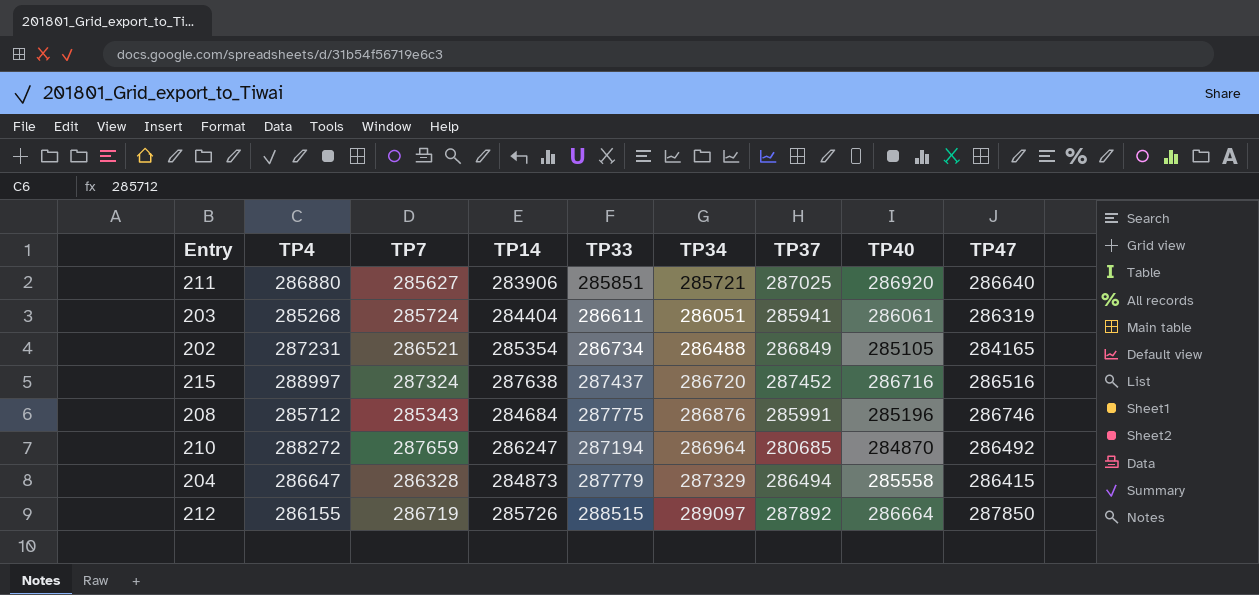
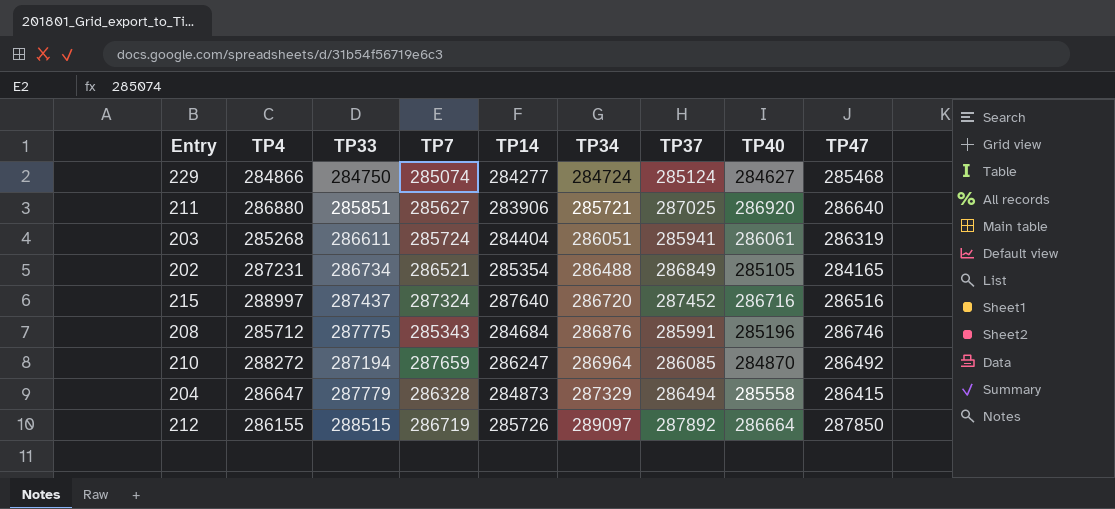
column TP33 | position: 5 -> 3
row 229: none -> 284866 | 284750 | 285074 | 284277 | 284724 | 285124 | 284627 | 285468
215 | TP14: 287638 -> 287640
210 | TP37: 280685 -> 286085

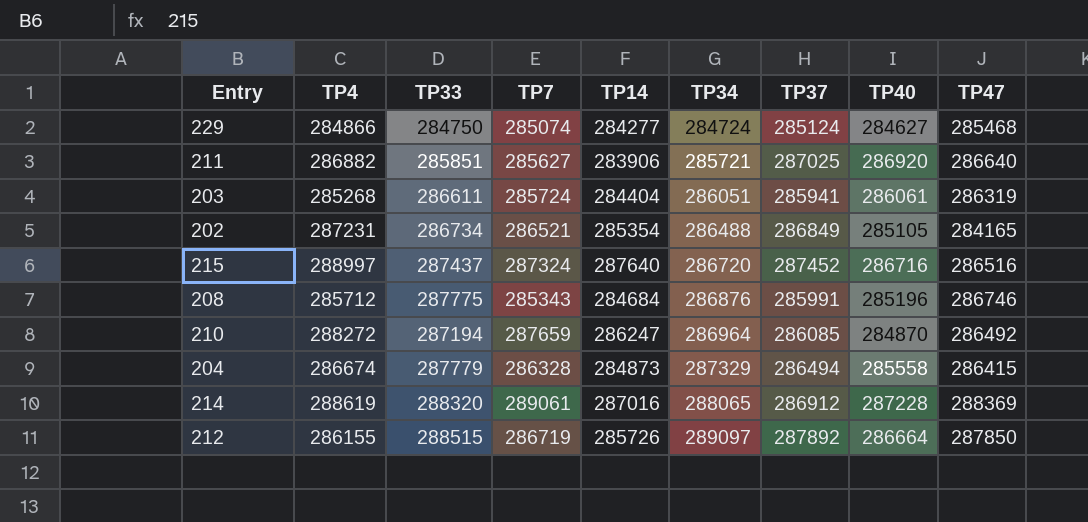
211 | TP4: 286880 -> 286882
204 | TP4: 286647 -> 286674
row 214: none -> 288619 | 288320 | 289061 | 287016 | 288065 | 286912 | 287228 | 288369

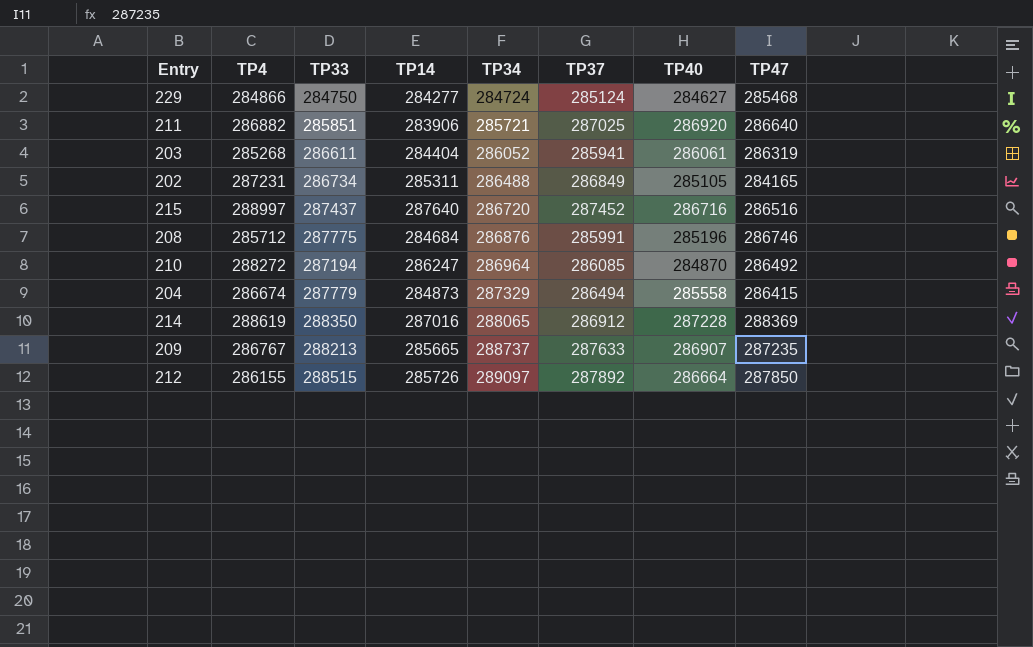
column TP7 | position: 4 -> none
203 | TP34: 286051 -> 286052
202 | TP14: 285354 -> 285311
214 | TP33: 288320 -> 288350
row 209: none -> 286767 | 288213 | 285665 | 288737 | 287633 | 286907 | 287235

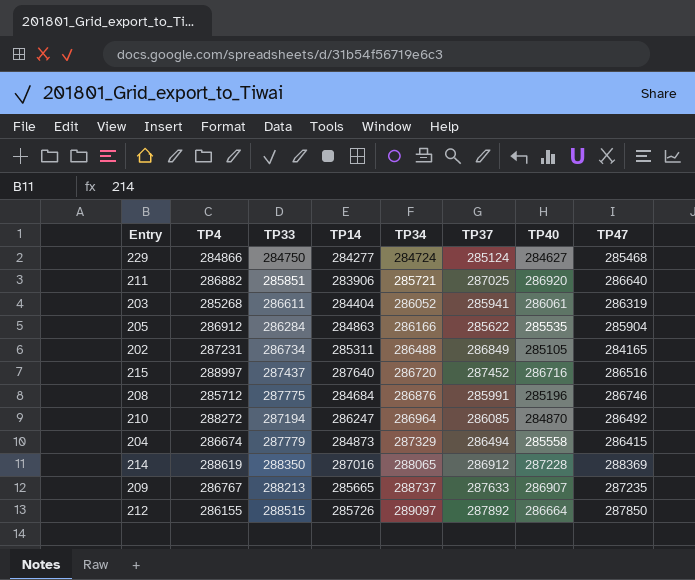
row 205: none -> 286912 | 286284 | 284863 | 286166 | 285622 | 285535 | 285904

